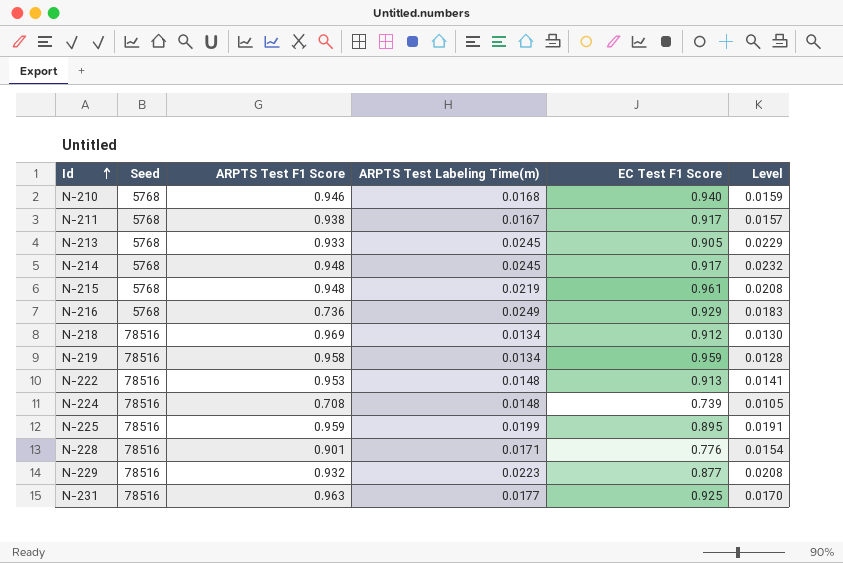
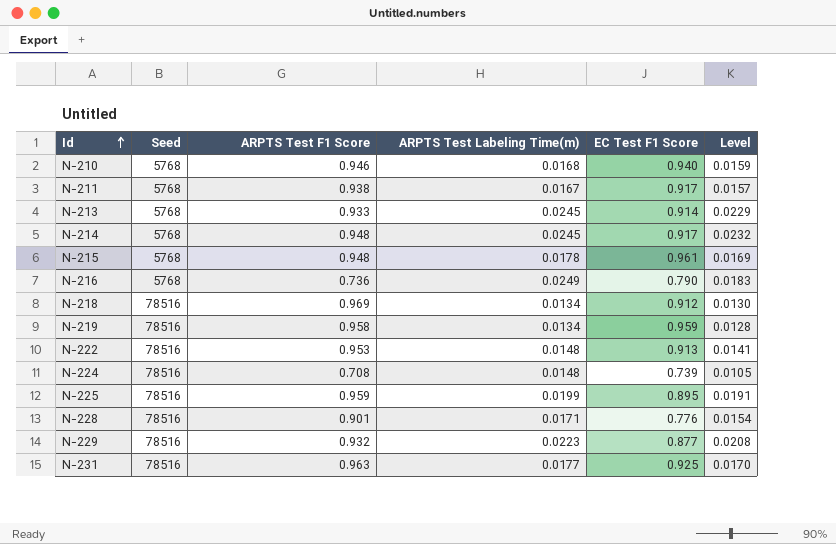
N-213 | EC Test F1 Score: 0.905 -> 0.914
N-215 | ARPTS Test Labeling Time(m): 0.0219 -> 0.0178
N-215 | Level: 0.0208 -> 0.0169
N-216 | EC Test F1 Score: 0.929 -> 0.790

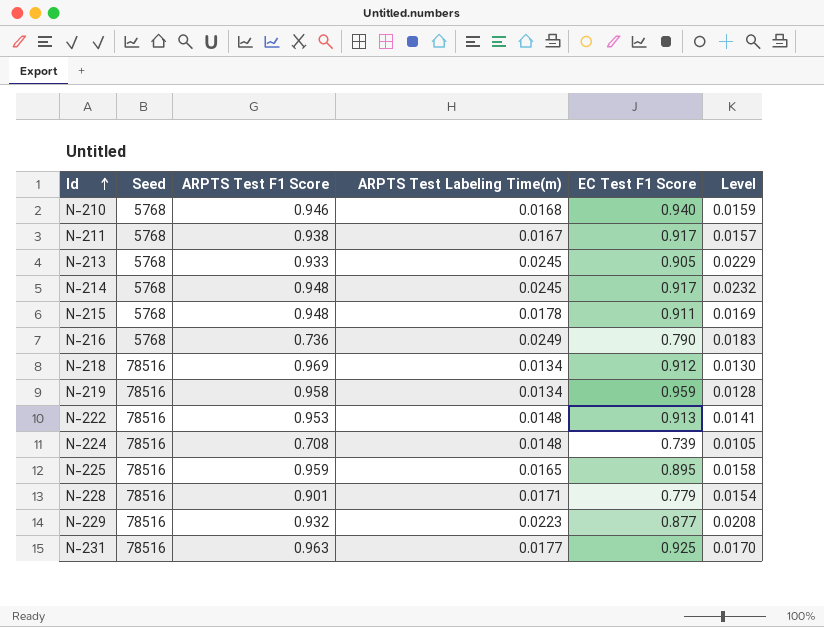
N-213 | EC Test F1 Score: 0.914 -> 0.905
N-215 | EC Test F1 Score: 0.961 -> 0.911
N-225 | ARPTS Test Labeling Time(m): 0.0199 -> 0.0165
N-225 | Level: 0.0191 -> 0.0158
N-228 | EC Test F1 Score: 0.776 -> 0.779

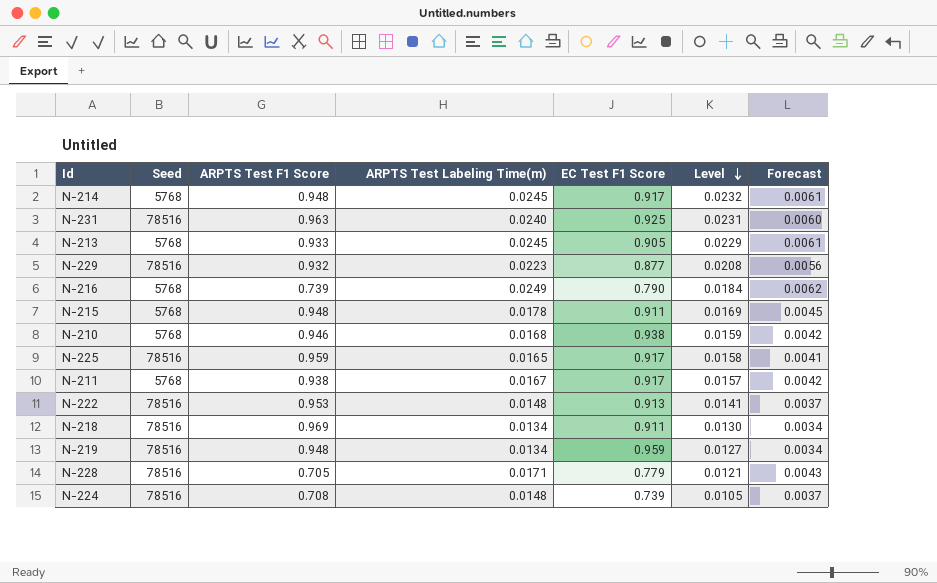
row order: Id ascending -> Level descending
column Forecast | formula: none -> [ARPTS Test Labeling Time(m)] * 0.25
N-231 | ARPTS Test Labeling Time(m): 0.0177 -> 0.0240
N-231 | Level: 0.0170 -> 0.0231
N-216 | ARPTS Test F1 Score: 0.736 -> 0.739
N-216 | Level: 0.0183 -> 0.0184
N-210 | EC Test F1 Score: 0.940 -> 0.938
N-225 | EC Test F1 Score: 0.895 -> 0.917
N-218 | EC Test F1 Score: 0.912 -> 0.911
N-219 | ARPTS Test F1 Score: 0.958 -> 0.948
N-219 | Level: 0.0128 -> 0.0127
N-228 | ARPTS Test F1 Score: 0.901 -> 0.705
N-228 | Level: 0.0154 -> 0.0121

